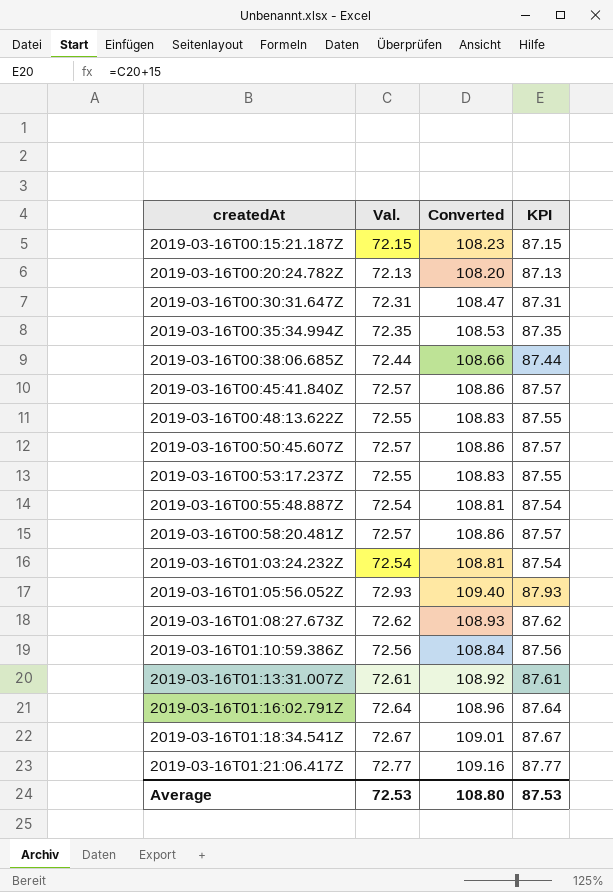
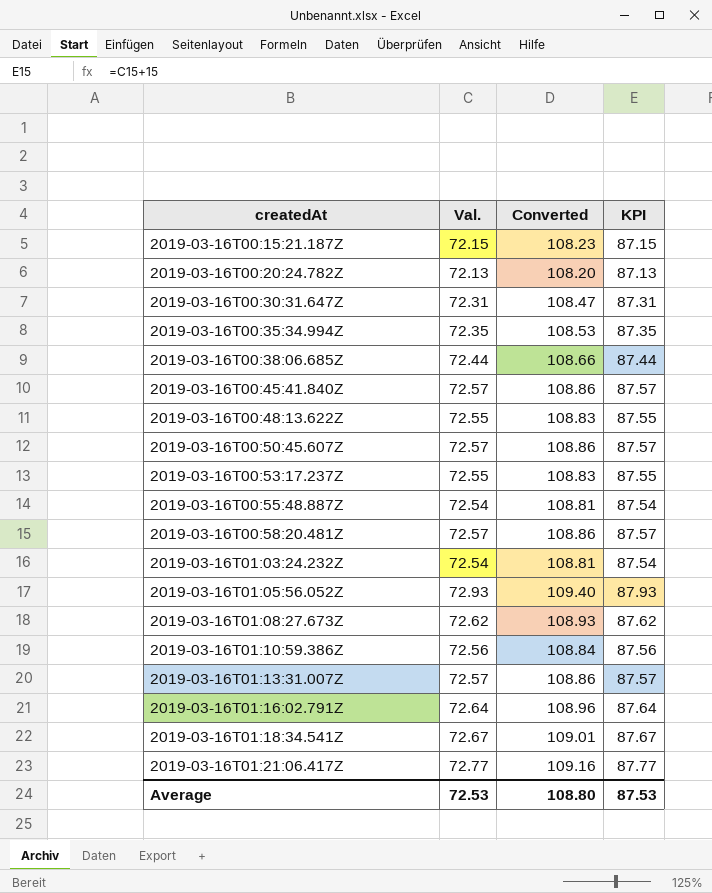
2019-03-16T01:13:31.007Z | Val.: 72.61 -> 72.57
2019-03-16T01:13:31.007Z | Converted: 108.92 -> 108.86
2019-03-16T01:13:31.007Z | KPI: 87.61 -> 87.57

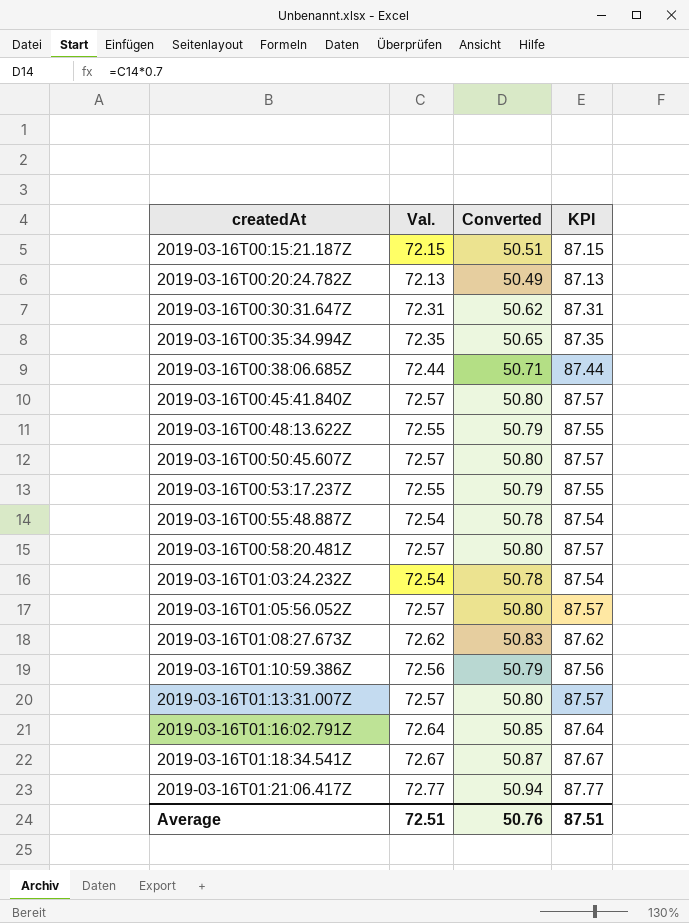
column Converted | formula: [Val.] * 1.5 -> [Val.] * 0.7
2019-03-16T01:05:56.052Z | Val.: 72.93 -> 72.57
2019-03-16T01:05:56.052Z | KPI: 87.93 -> 87.57
Average | Val.: 72.53 -> 72.51
Average | Converted: 108.80 -> 50.76
Average | KPI: 87.53 -> 87.51

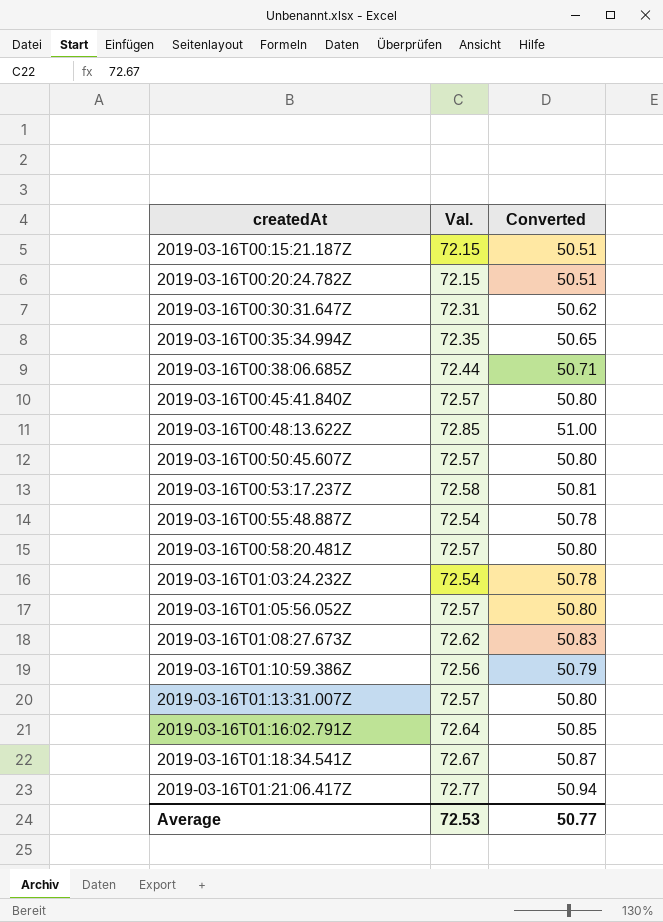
column KPI | formula: [Val.] + 15 -> none
2019-03-16T00:20:24.782Z | Val.: 72.13 -> 72.15
2019-03-16T00:20:24.782Z | Converted: 50.49 -> 50.51
2019-03-16T00:48:13.622Z | Val.: 72.55 -> 72.85
2019-03-16T00:48:13.622Z | Converted: 50.79 -> 51.00
2019-03-16T00:53:17.237Z | Val.: 72.55 -> 72.58
2019-03-16T00:53:17.237Z | Converted: 50.79 -> 50.81
Average | Val.: 72.51 -> 72.53
Average | Converted: 50.76 -> 50.77

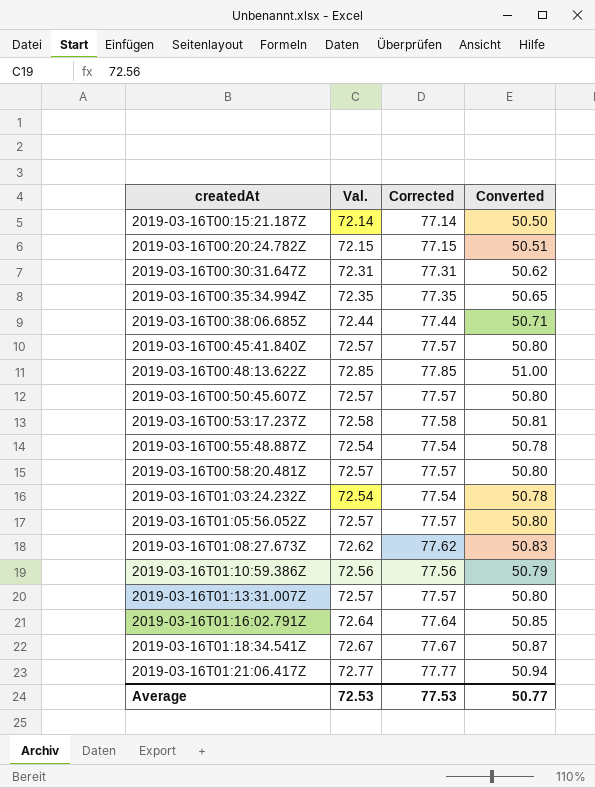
column Corrected | formula: none -> [Val.] + 5
2019-03-16T00:15:21.187Z | Val.: 72.15 -> 72.14
2019-03-16T00:15:21.187Z | Converted: 50.51 -> 50.50

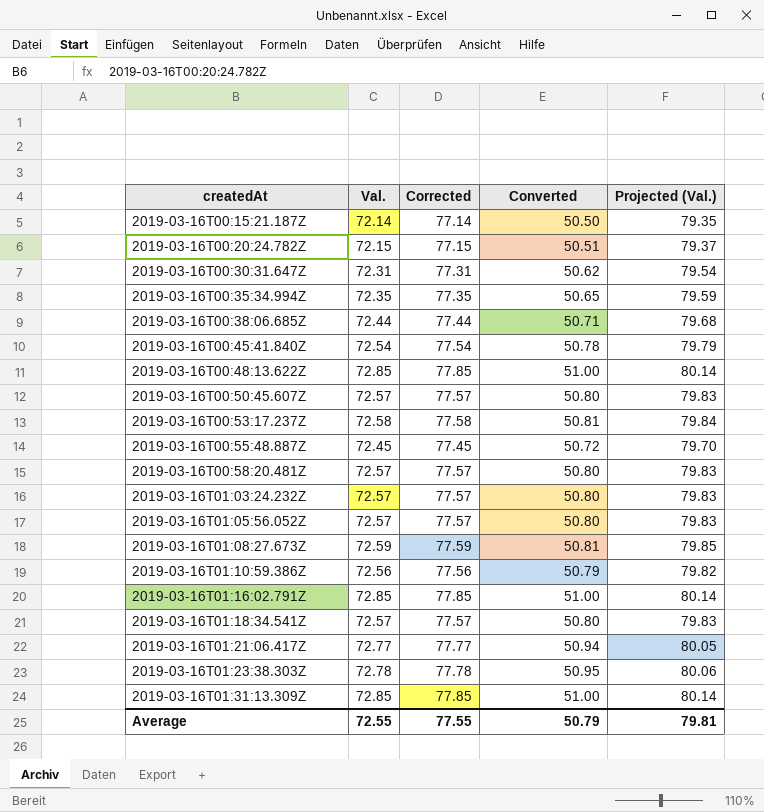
column Projected (Val.) | formula: none -> [Val.] * 1.1
row 2019-03-16T01:13:31.007Z: 72.57 | 77.57 | 50.80 -> none
2019-03-16T00:45:41.840Z | Val.: 72.57 -> 72.54
2019-03-16T00:45:41.840Z | Corrected: 77.57 -> 77.54
2019-03-16T00:45:41.840Z | Converted: 50.80 -> 50.78
2019-03-16T00:55:48.887Z | Val.: 72.54 -> 72.45
2019-03-16T00:55:48.887Z | Corrected: 77.54 -> 77.45
2019-03-16T00:55:48.887Z | Converted: 50.78 -> 50.72
2019-03-16T01:03:24.232Z | Val.: 72.54 -> 72.57
2019-03-16T01:03:24.232Z | Corrected: 77.54 -> 77.57
2019-03-16T01:03:24.232Z | Converted: 50.78 -> 50.80
2019-03-16T01:08:27.673Z | Val.: 72.62 -> 72.59
2019-03-16T01:08:27.673Z | Corrected: 77.62 -> 77.59
2019-03-16T01:08:27.673Z | Converted: 50.83 -> 50.81
2019-03-16T01:16:02.791Z | Val.: 72.64 -> 72.85
2019-03-16T01:16:02.791Z | Corrected: 77.64 -> 77.85
2019-03-16T01:16:02.791Z | Converted: 50.85 -> 51.00
2019-03-16T01:18:34.541Z | Val.: 72.67 -> 72.57
2019-03-16T01:18:34.541Z | Corrected: 77.67 -> 77.57
2019-03-16T01:18:34.541Z | Converted: 50.87 -> 50.80
row 2019-03-16T01:23:38.303Z: none -> 72.78 | 77.78 | 50.95 | 80.06
row 2019-03-16T01:31:13.309Z: none -> 72.85 | 77.85 | 51.00 | 80.14
Average | Val.: 72.53 -> 72.55
Average | Corrected: 77.53 -> 77.55
Average | Converted: 50.77 -> 50.79

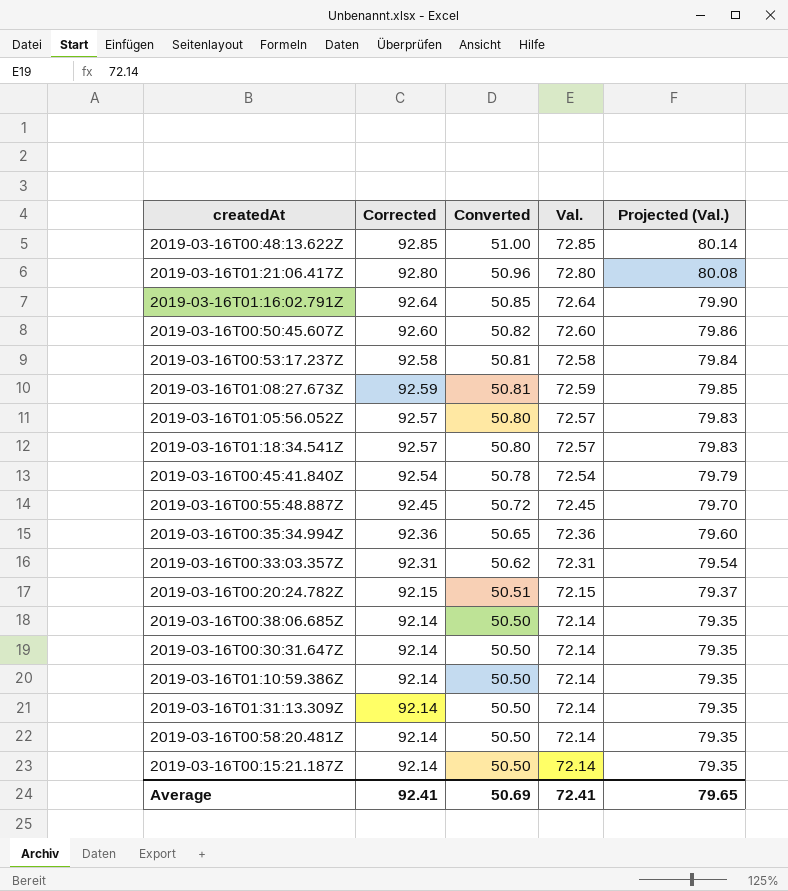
row order: createdAt ascending -> Converted descending
column Corrected | formula: [Val.] + 5 -> [Val.] + 20
column Val. | position: 2 -> 4
row 2019-03-16T01:03:24.232Z: 72.57 | 77.57 | 50.80 | 79.83 -> none
row 2019-03-16T01:23:38.303Z: 72.78 | 77.78 | 50.95 | 80.06 -> none
2019-03-16T01:21:06.417Z | Converted: 50.94 -> 50.96
2019-03-16T01:21:06.417Z | Val.: 72.77 -> 72.80
2019-03-16T01:21:06.417Z | Projected (Val.): 80.05 -> 80.08
2019-03-16T01:16:02.791Z | Converted: 51.00 -> 50.85
2019-03-16T01:16:02.791Z | Val.: 72.85 -> 72.64
2019-03-16T01:16:02.791Z | Projected (Val.): 80.14 -> 79.90
2019-03-16T00:50:45.607Z | Converted: 50.80 -> 50.82
2019-03-16T00:50:45.607Z | Val.: 72.57 -> 72.60
2019-03-16T00:50:45.607Z | Projected (Val.): 79.83 -> 79.86
2019-03-16T00:35:34.994Z | Val.: 72.35 -> 72.36
2019-03-16T00:35:34.994Z | Projected (Val.): 79.59 -> 79.60
row 2019-03-16T00:33:03.357Z: none -> 92.31 | 50.62 | 72.31 | 79.54
2019-03-16T00:38:06.685Z | Converted: 50.71 -> 50.50
2019-03-16T00:38:06.685Z | Val.: 72.44 -> 72.14
2019-03-16T00:38:06.685Z | Projected (Val.): 79.68 -> 79.35
2019-03-16T00:30:31.647Z | Converted: 50.62 -> 50.50
2019-03-16T00:30:31.647Z | Val.: 72.31 -> 72.14
2019-03-16T00:30:31.647Z | Projected (Val.): 79.54 -> 79.35
2019-03-16T01:10:59.386Z | Converted: 50.79 -> 50.50
2019-03-16T01:10:59.386Z | Val.: 72.56 -> 72.14
2019-03-16T01:10:59.386Z | Projected (Val.): 79.82 -> 79.35
2019-03-16T01:31:13.309Z | Converted: 51.00 -> 50.50
2019-03-16T01:31:13.309Z | Val.: 72.85 -> 72.14
2019-03-16T01:31:13.309Z | Projected (Val.): 80.14 -> 79.35
2019-03-16T00:58:20.481Z | Converted: 50.80 -> 50.50
2019-03-16T00:58:20.481Z | Val.: 72.57 -> 72.14
2019-03-16T00:58:20.481Z | Projected (Val.): 79.83 -> 79.35
Average | Corrected: 77.55 -> 92.41
Average | Converted: 50.79 -> 50.69
Average | Val.: 72.55 -> 72.41
Average | Projected (Val.): 79.81 -> 79.65

